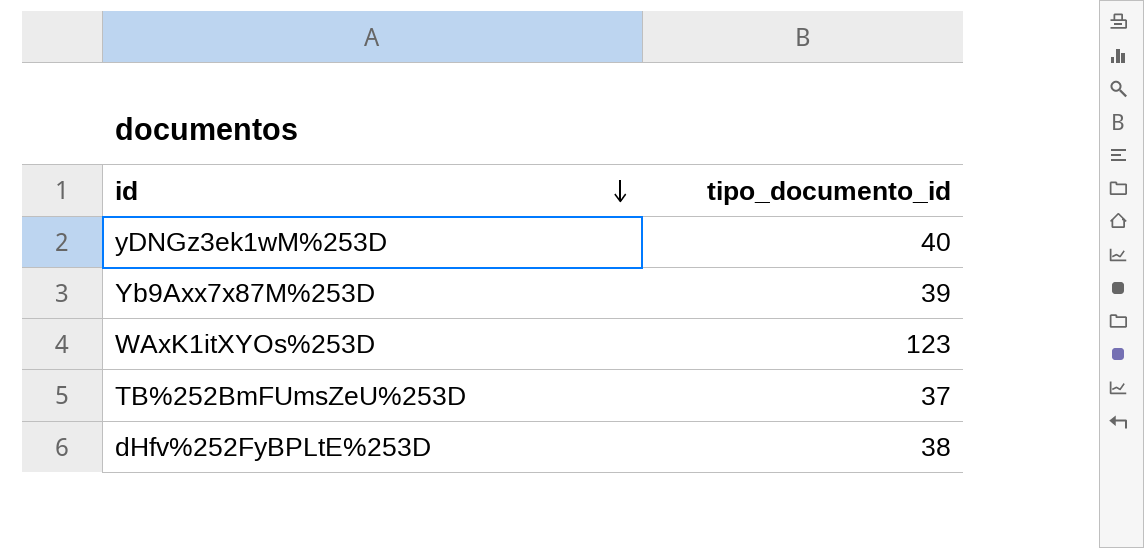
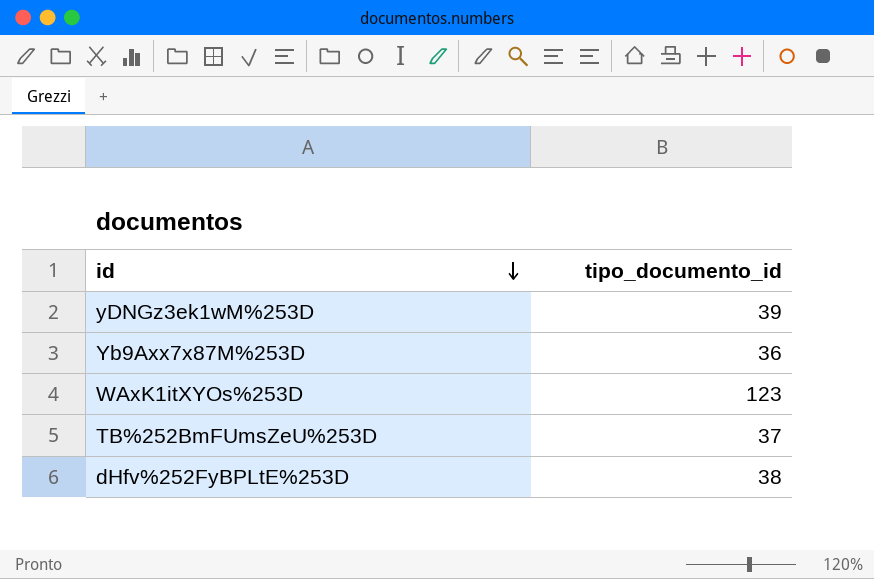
yDNGz3ek1wM%253D | tipo_documento_id: 40 -> 39
Yb9Axx7x87M%253D | tipo_documento_id: 39 -> 36

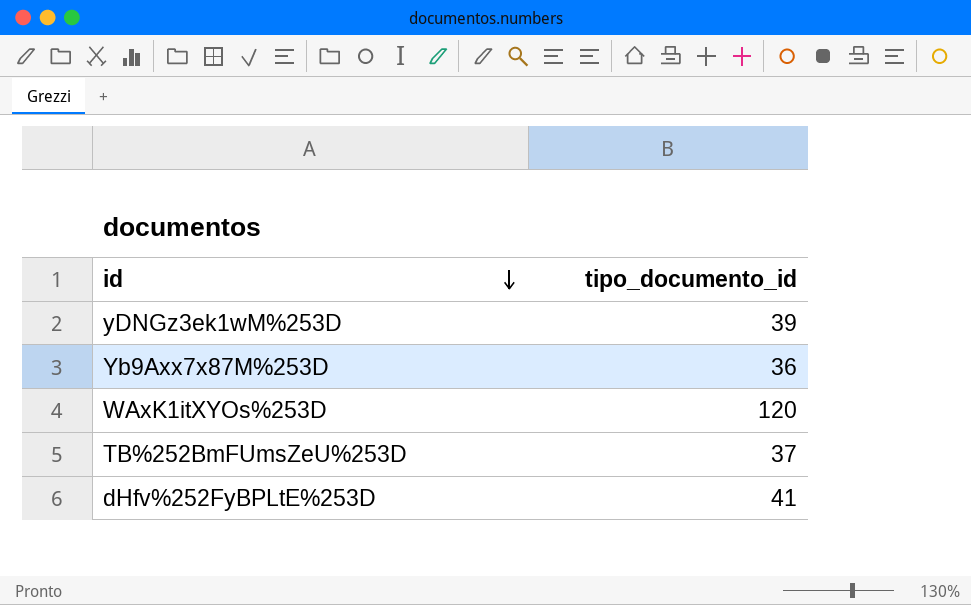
WAxK1itXYOs%253D | tipo_documento_id: 123 -> 120
dHfv%252FyBPLtE%253D | tipo_documento_id: 38 -> 41

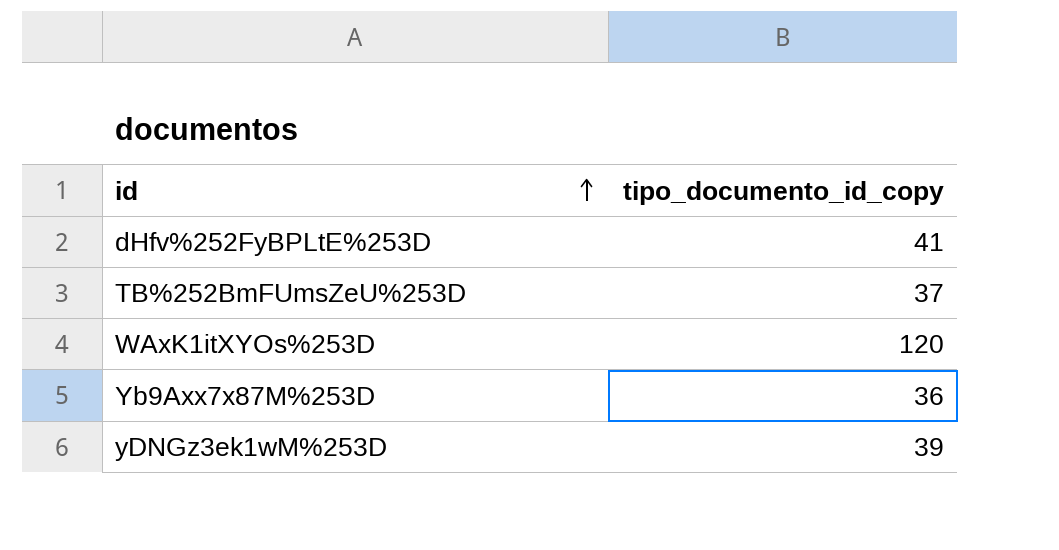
row order: id descending -> id ascending
column name: tipo_documento_id -> tipo_documento_id_copy

